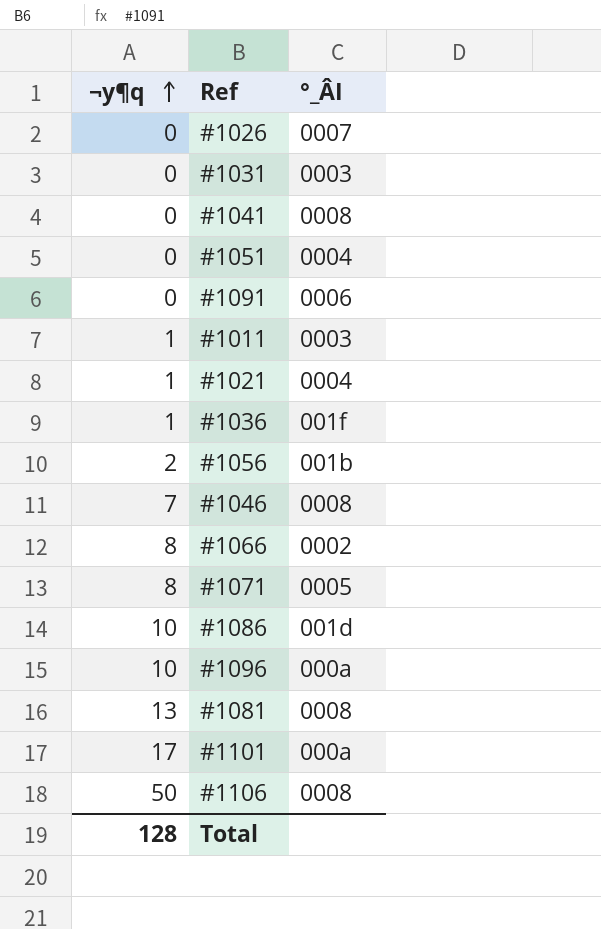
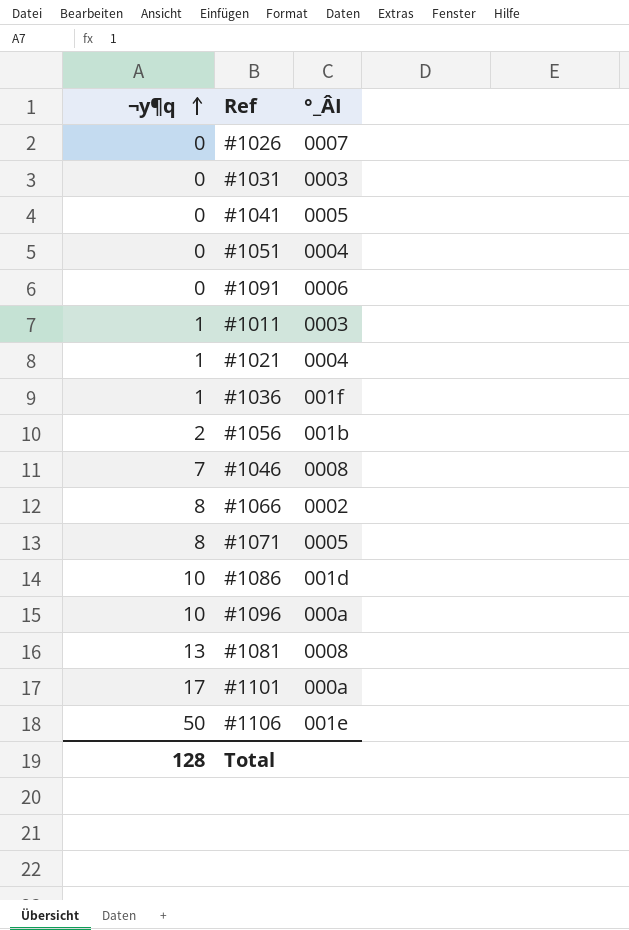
#1041 | °_ÂI: 0008 -> 0005
#1106 | °_ÂI: 0008 -> 001e

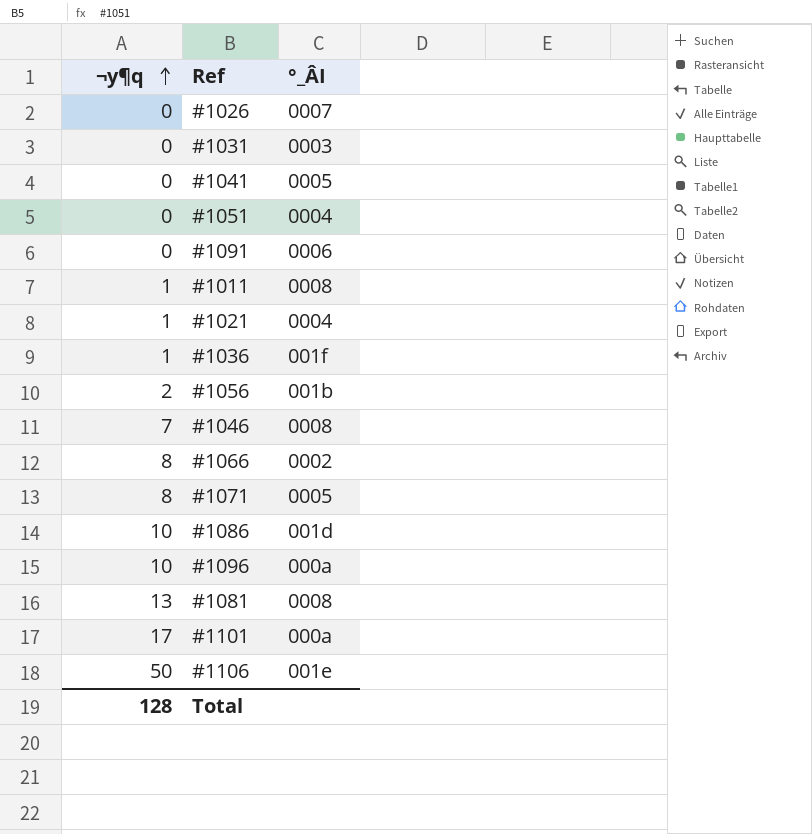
#1011 | °_ÂI: 0003 -> 0008

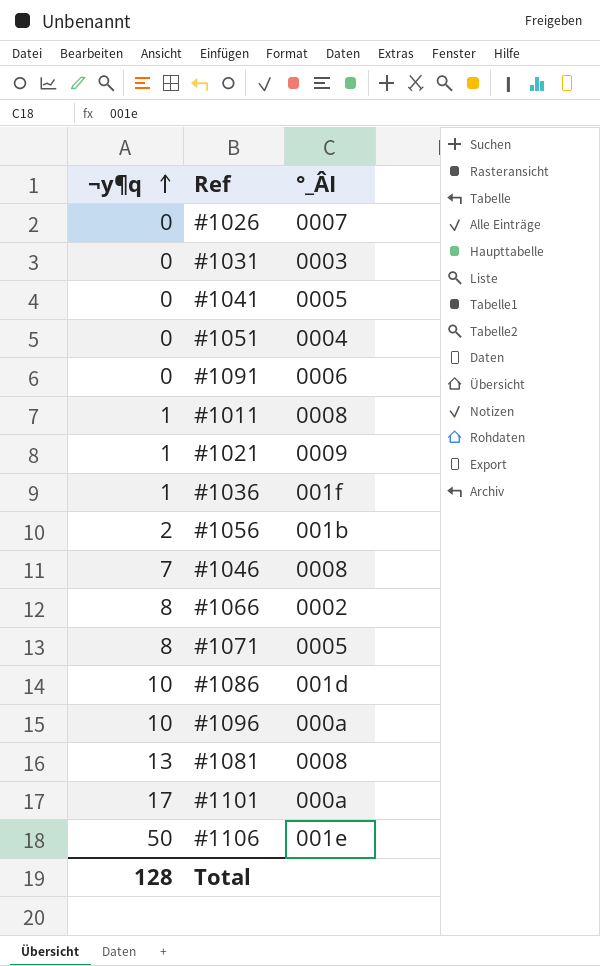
#1021 | °_ÂI: 0004 -> 0009

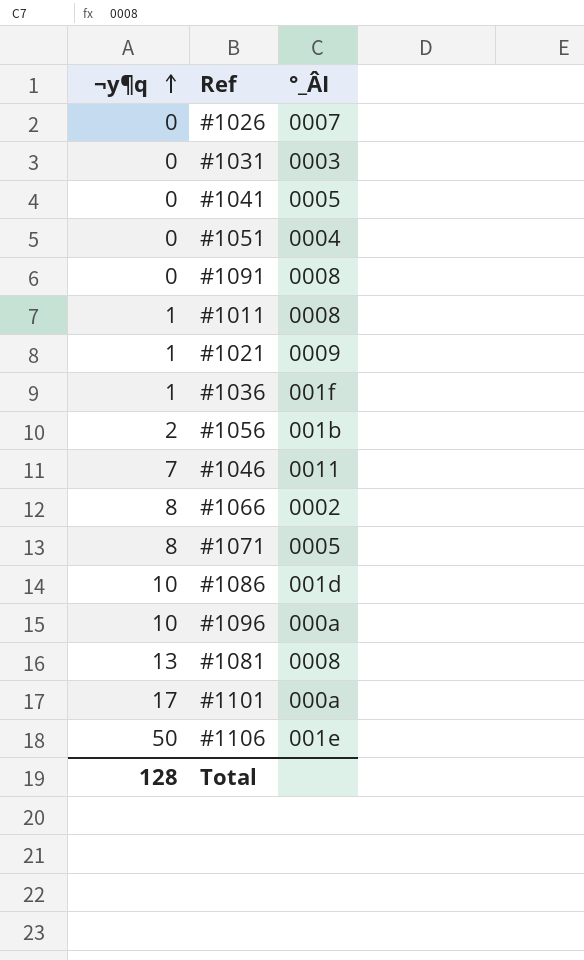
#1091 | °_ÂI: 0006 -> 0008
#1046 | °_ÂI: 0008 -> 0011

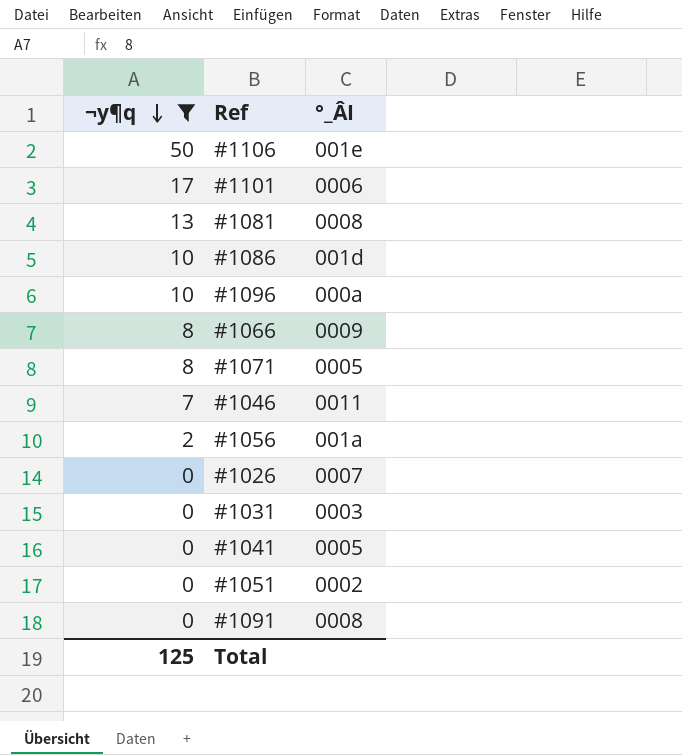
filter: none -> ¬y¶q != 1
row order: ¬y¶q ascending -> ¬y¶q descending
#1101 | °_ÂI: 000a -> 0006
#1066 | °_ÂI: 0002 -> 0009
#1056 | °_ÂI: 001b -> 001a
#1051 | °_ÂI: 0004 -> 0002
Total | ¬y¶q: 128 -> 125

